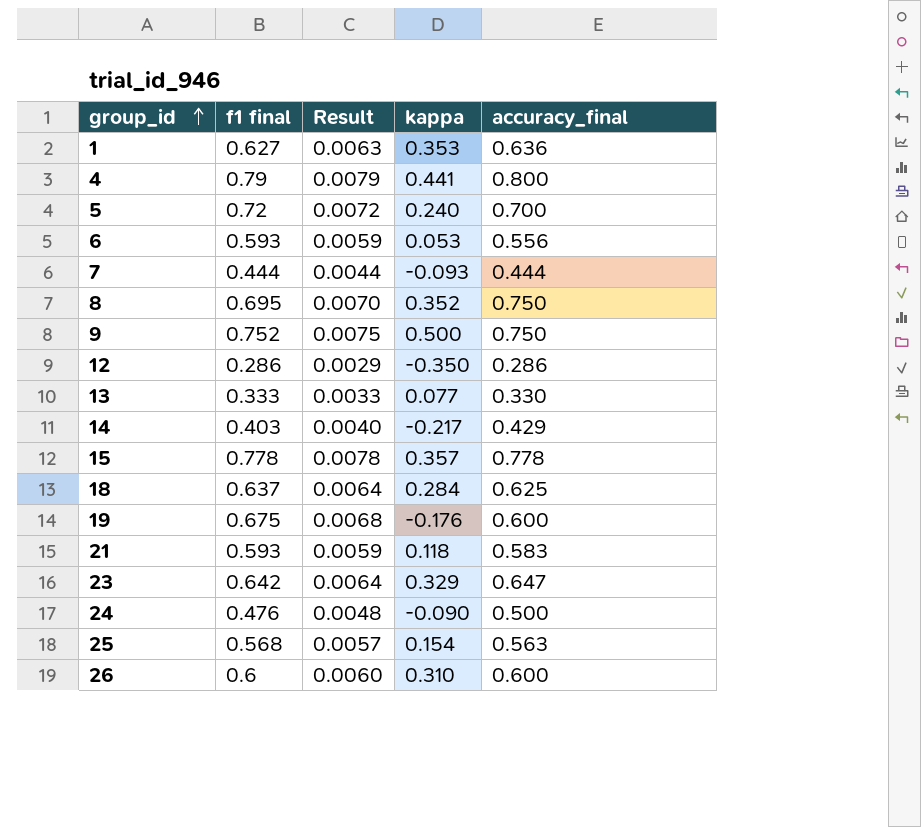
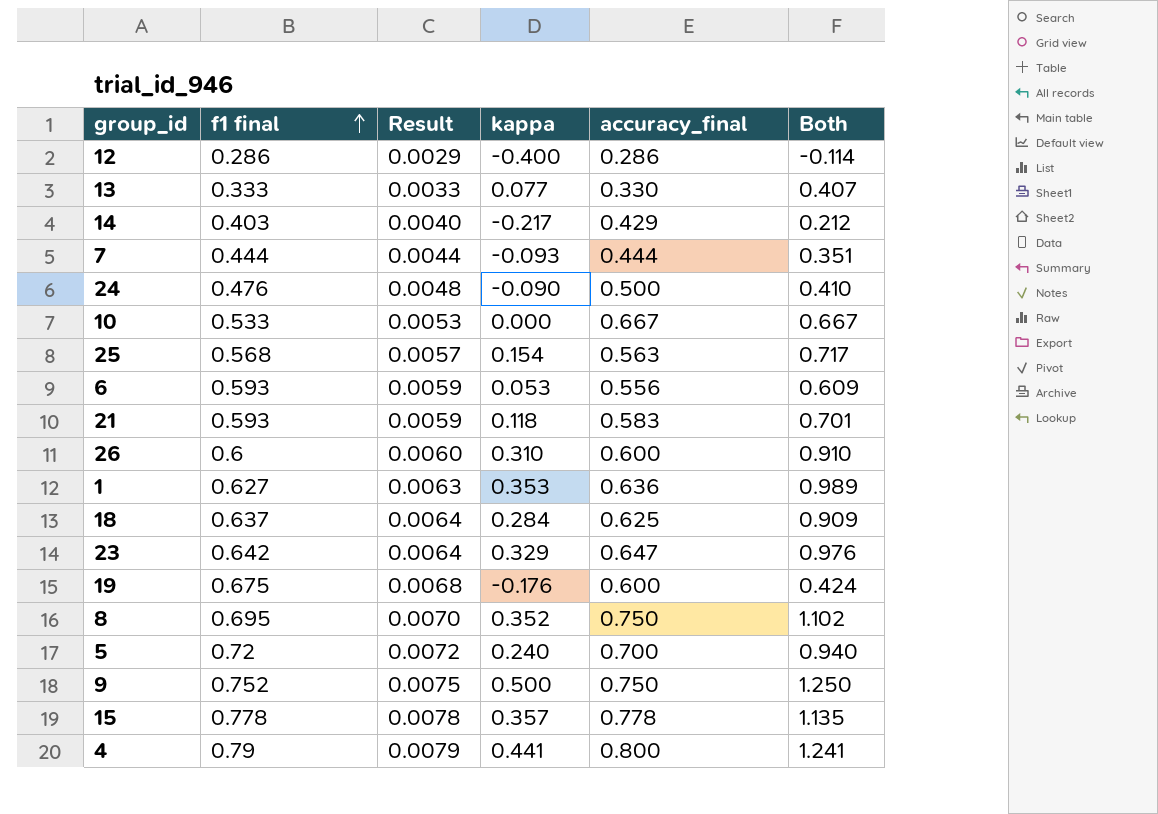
row order: group_id ascending -> f1 final ascending
column Both | formula: none -> [kappa] + [accuracy_final]
12 | kappa: -0.350 -> -0.400
row 10: none -> 0.533 | 0.0053 | 0.000 | 0.667 | 0.667

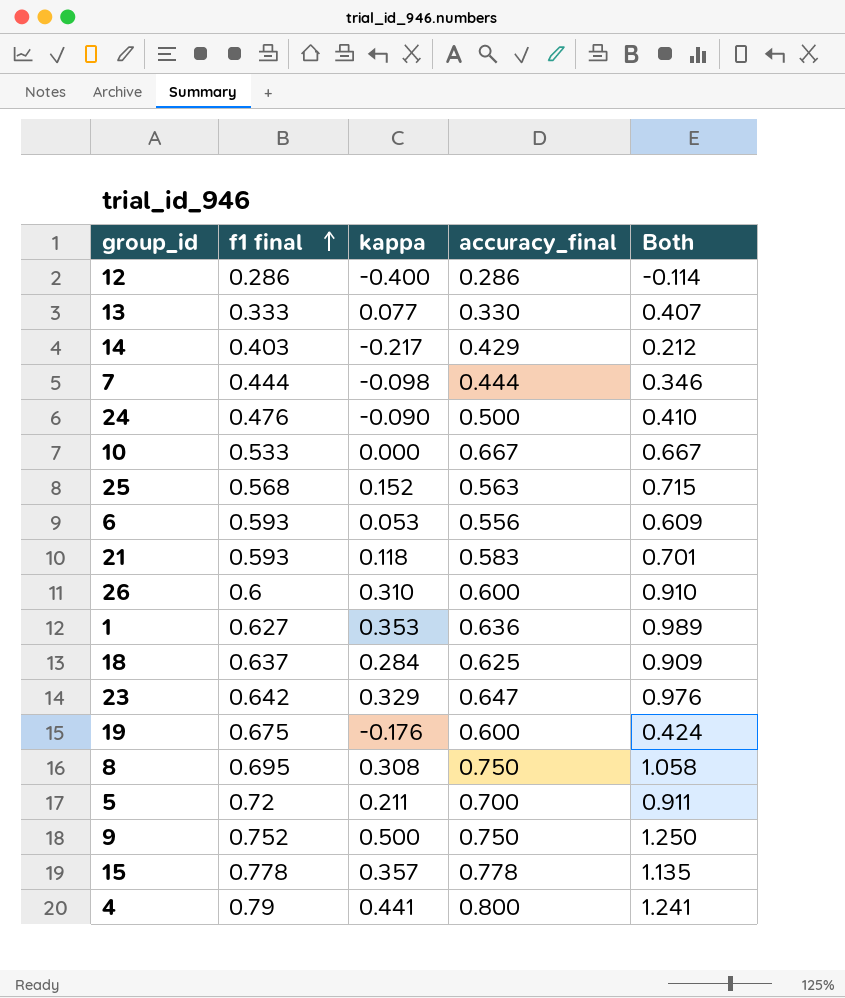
column Result | formula: [f1 final] * 0.01 -> none
7 | kappa: -0.093 -> -0.098
7 | Both: 0.351 -> 0.346
25 | kappa: 0.154 -> 0.152
25 | Both: 0.717 -> 0.715
8 | kappa: 0.352 -> 0.308
8 | Both: 1.102 -> 1.058
5 | kappa: 0.240 -> 0.211
5 | Both: 0.940 -> 0.911

